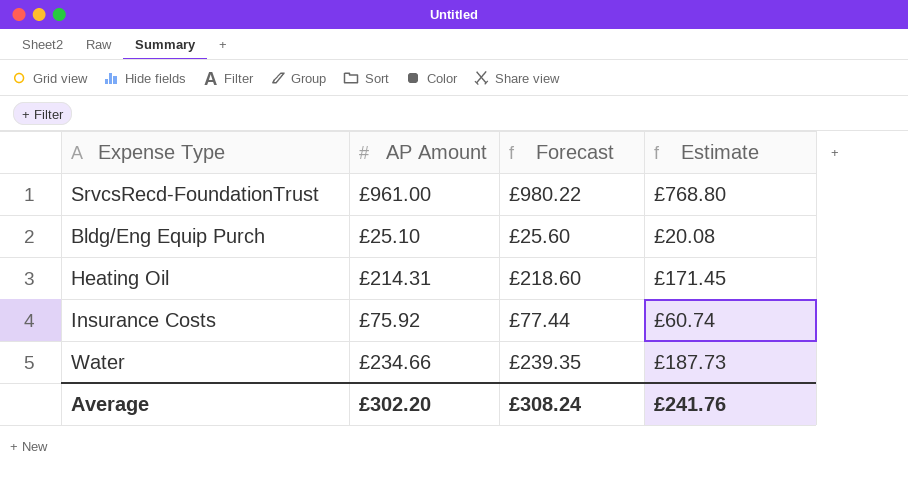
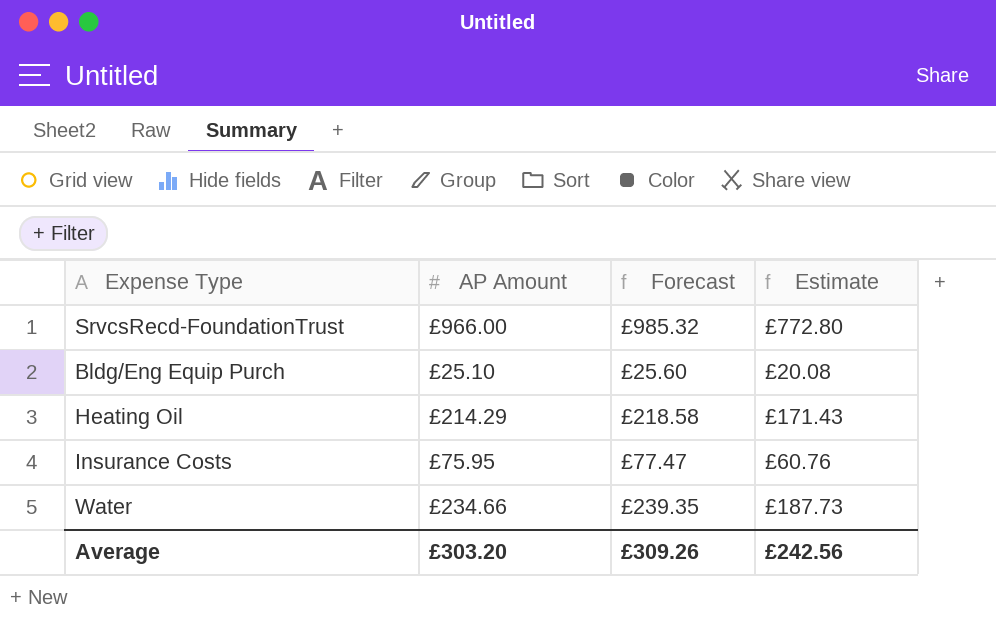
SrvcsRecd-FoundationTrust | AP Amount: £961.00 -> £966.00
SrvcsRecd-FoundationTrust | Forecast: £980.22 -> £985.32
SrvcsRecd-FoundationTrust | Estimate: £768.80 -> £772.80
Heating Oil | AP Amount: £214.31 -> £214.29
Heating Oil | Forecast: £218.60 -> £218.58
Heating Oil | Estimate: £171.45 -> £171.43
Insurance Costs | AP Amount: £75.92 -> £75.95
Insurance Costs | Forecast: £77.44 -> £77.47
Insurance Costs | Estimate: £60.74 -> £60.76
Average | AP Amount: £302.20 -> £303.20
Average | Forecast: £308.24 -> £309.26
Average | Estimate: £241.76 -> £242.56

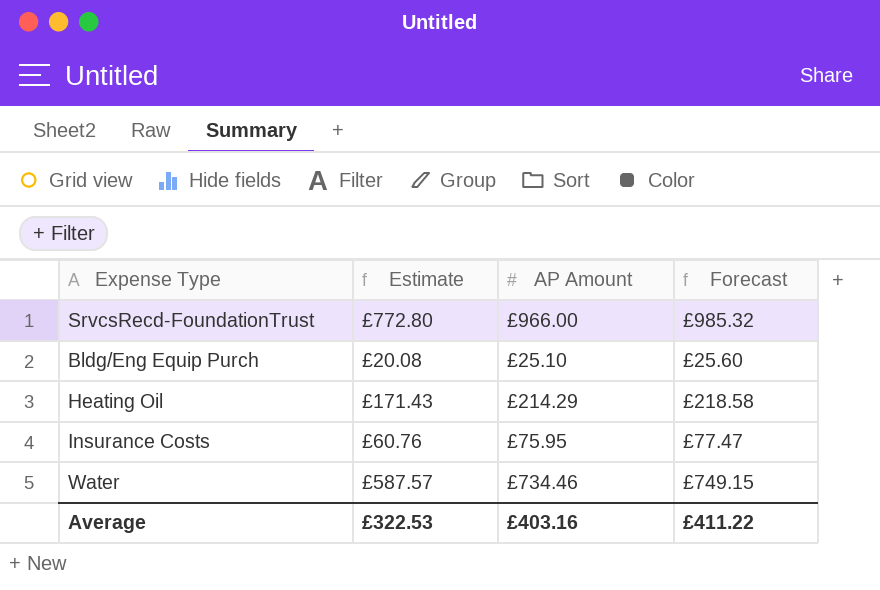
column Estimate | position: 4 -> 2
Water | Estimate: £187.73 -> £587.57
Water | AP Amount: £234.66 -> £734.46
Water | Forecast: £239.35 -> £749.15
Average | Estimate: £242.56 -> £322.53
Average | AP Amount: £303.20 -> £403.16
Average | Forecast: £309.26 -> £411.22

